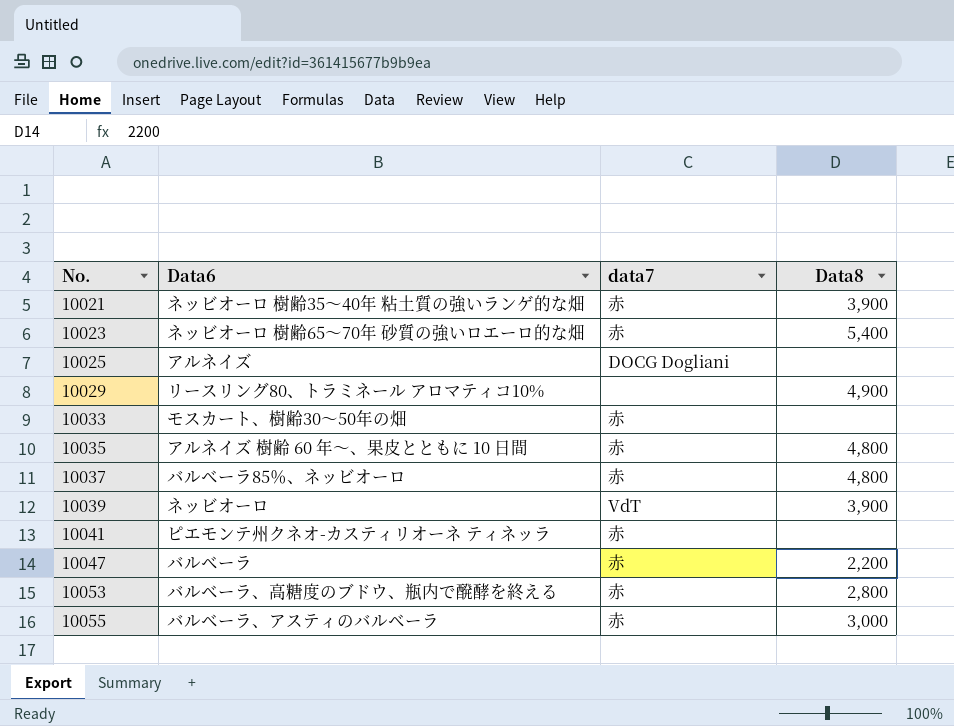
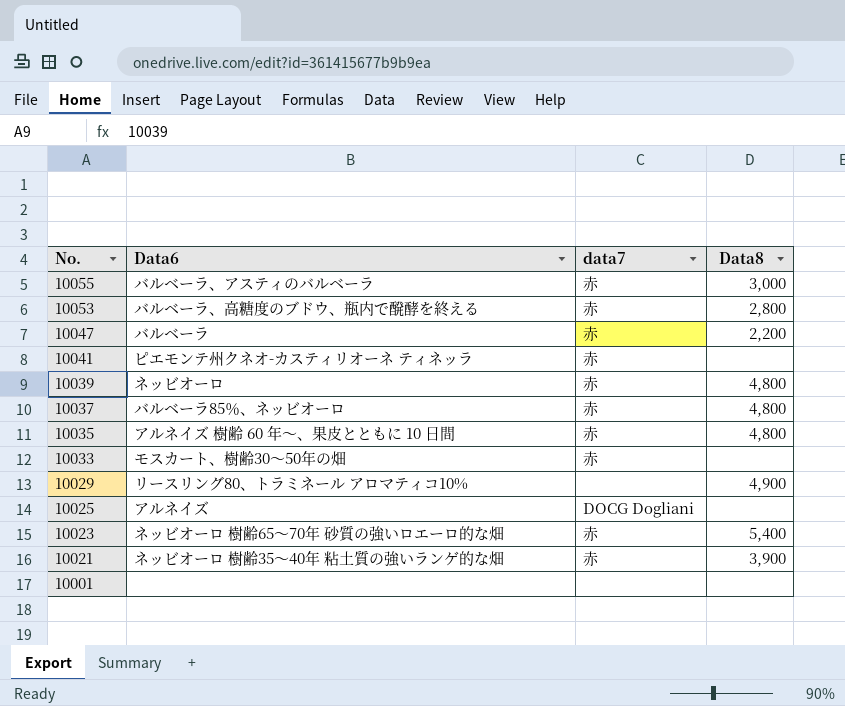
row order: No. ascending -> No. descending
10039 | data7: VdT -> 赤
10039 | Data8: 3,900 -> 4,800
row 10001: none -> none | none | none

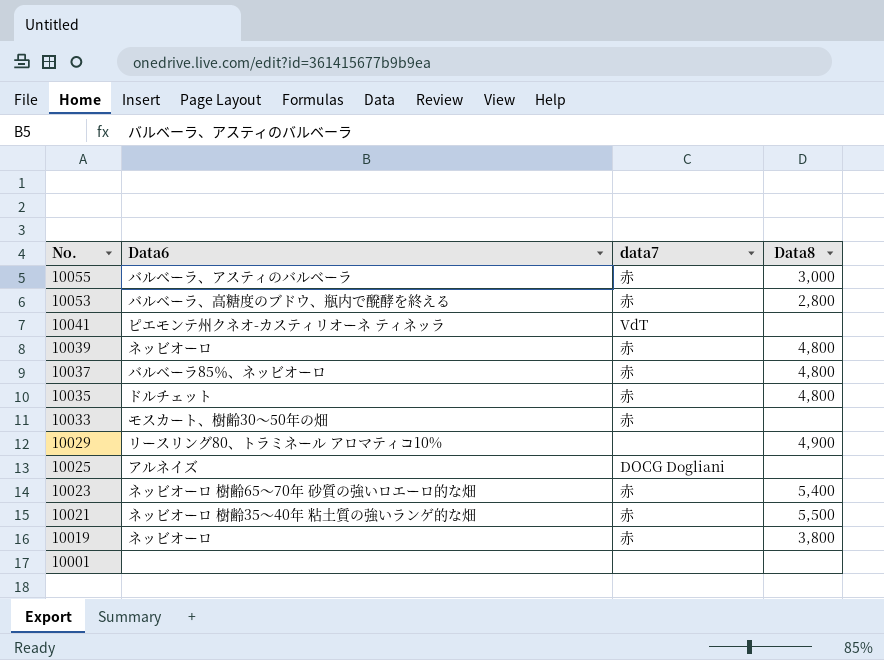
row 10047: バルベーラ | 赤 | 2,200 -> none
10041 | data7: 赤 -> VdT
10035 | Data6: アルネイズ 樹齢 60 年～、果皮とともに 10 日間 -> ドルチェット
10021 | Data8: 3,900 -> 5,500
row 10019: none -> ネッビオーロ | 赤 | 3,800

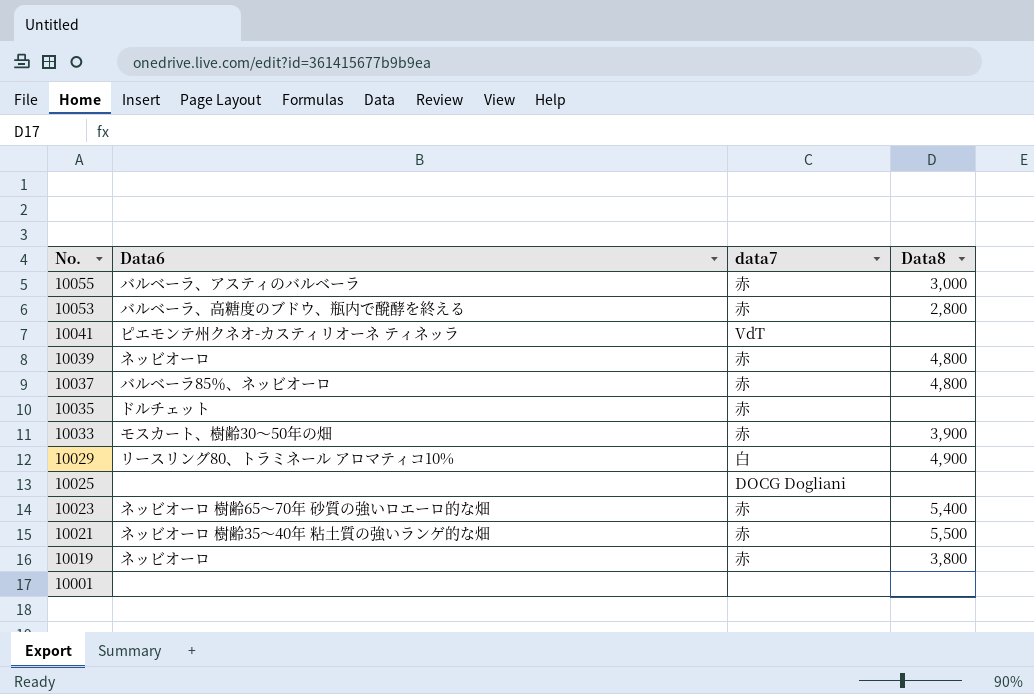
10035 | Data8: 4,800 -> none
10033 | Data8: none -> 3,900
10029 | data7: none -> 白
10025 | Data6: アルネイズ -> none

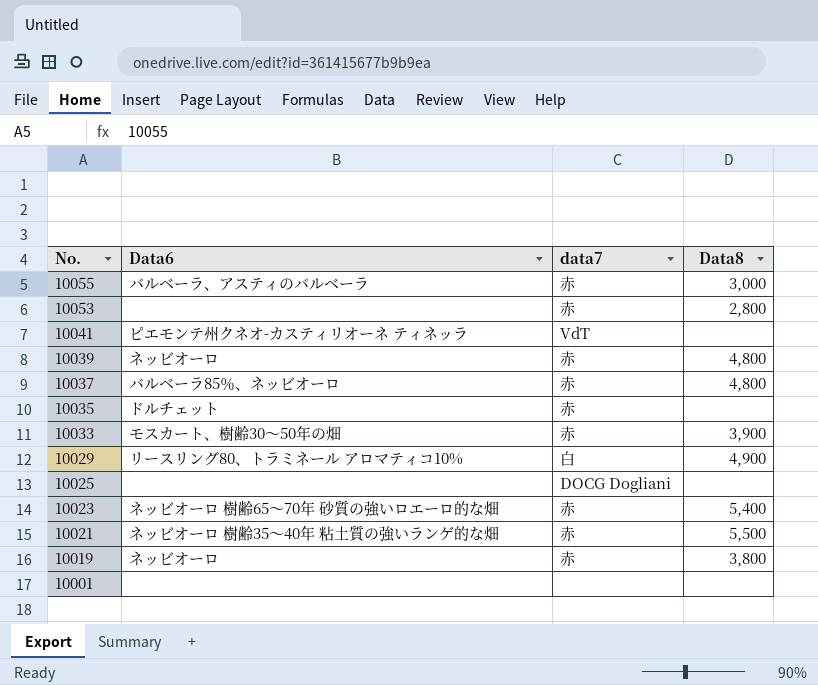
10053 | Data6: バルベーラ、高糖度のブドウ、瓶内で醗酵を終える -> none

